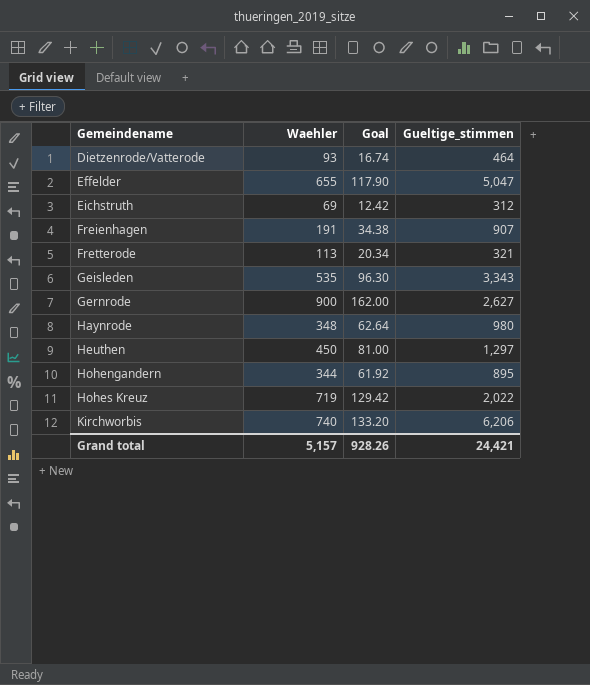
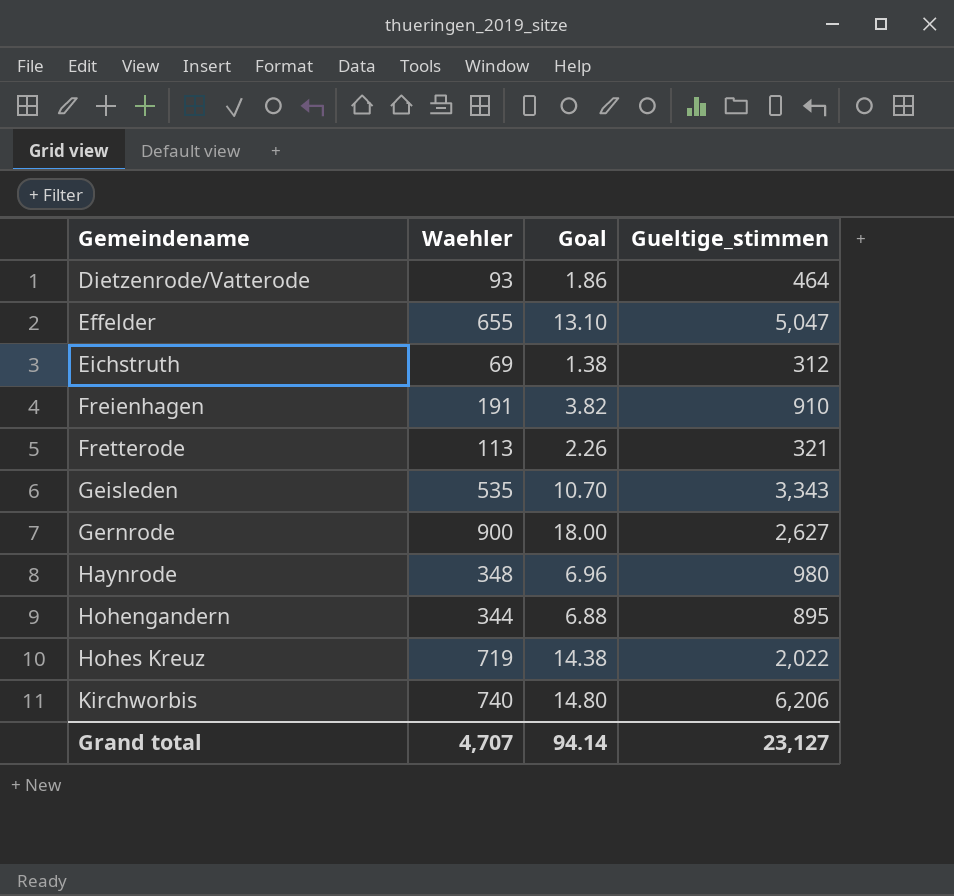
column Goal | formula: [Waehler] * 0.18 -> [Waehler] * 0.02
row Heuthen: 450 | 81.00 | 1,297 -> none
Freienhagen | Gueltige_stimmen: 907 -> 910
Grand total | Waehler: 5,157 -> 4,707
Grand total | Goal: 928.26 -> 94.14
Grand total | Gueltige_stimmen: 24,421 -> 23,127

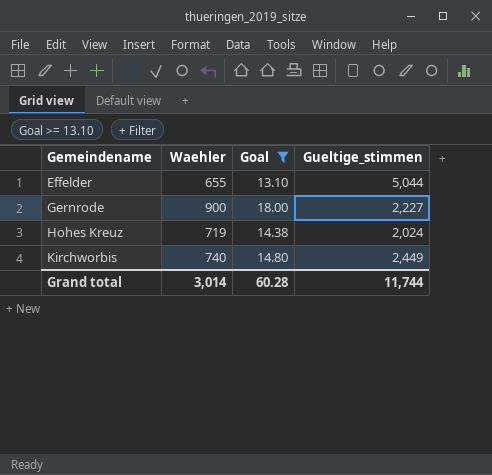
filter: none -> Goal >= 13.10
Effelder | Gueltige_stimmen: 5,047 -> 5,044
Gernrode | Gueltige_stimmen: 2,627 -> 2,227
Hohes Kreuz | Gueltige_stimmen: 2,022 -> 2,024
Kirchworbis | Gueltige_stimmen: 6,206 -> 2,449
Grand total | Waehler: 4,707 -> 3,014
Grand total | Goal: 94.14 -> 60.28
Grand total | Gueltige_stimmen: 23,127 -> 11,744

